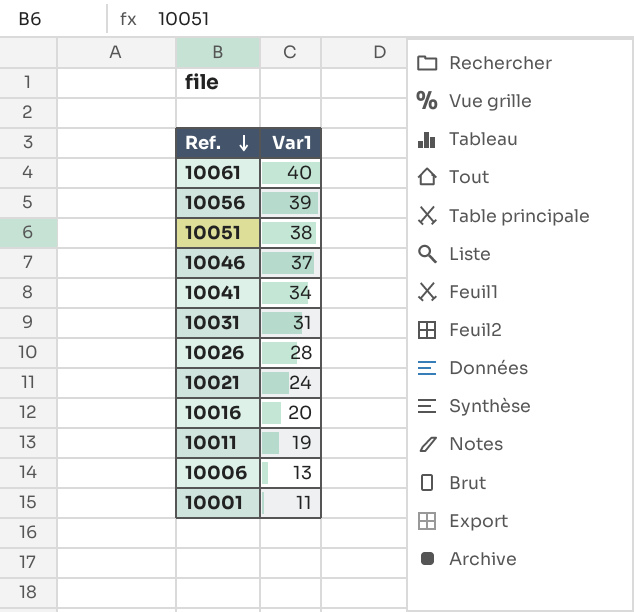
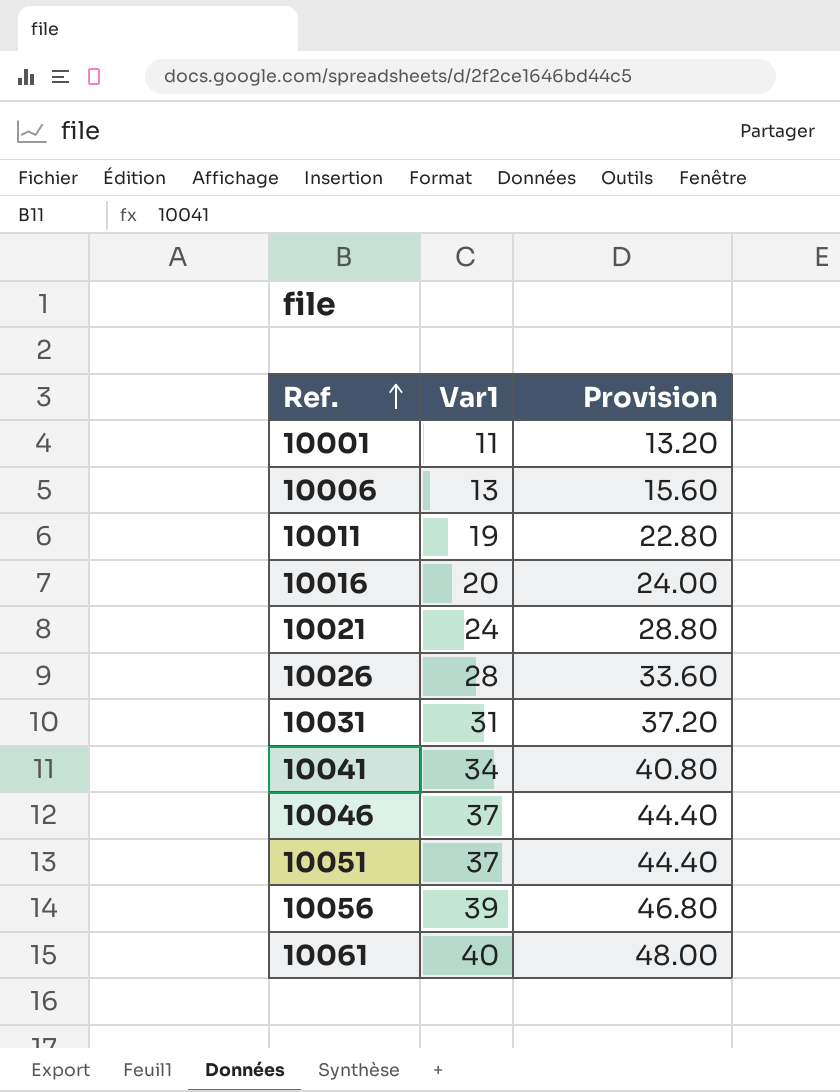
row order: Ref. descending -> Ref. ascending
column Provision | formula: none -> [Var1] * 1.2
10051 | Var1: 38 -> 37

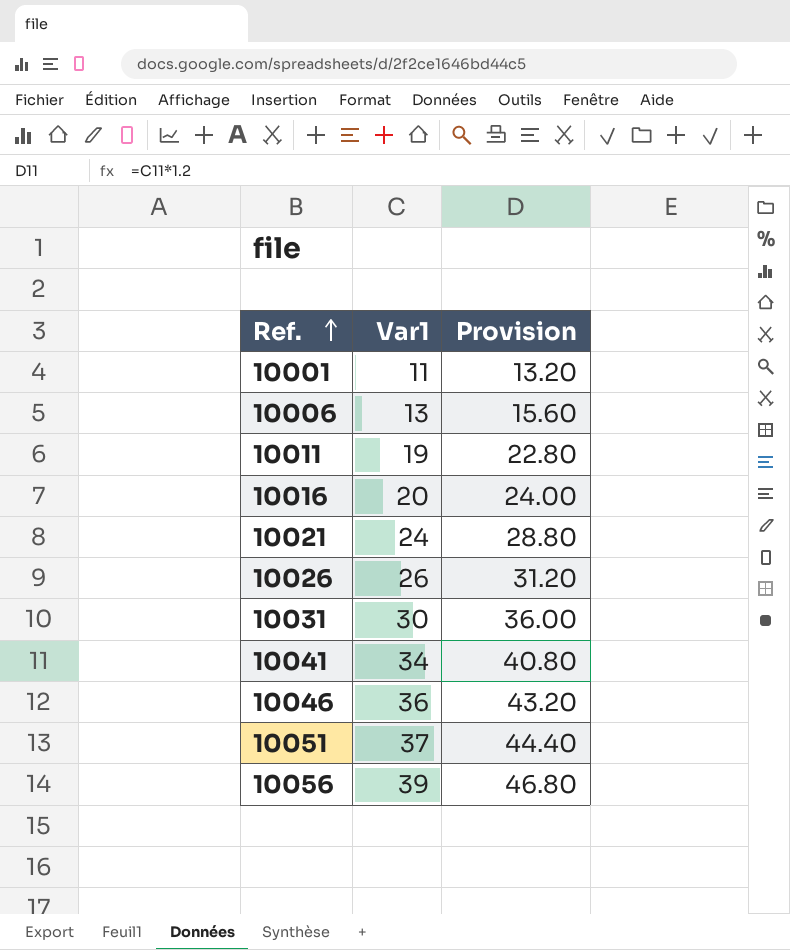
row 10061: 40 | 48.00 -> none
10026 | Var1: 28 -> 26
10026 | Provision: 33.60 -> 31.20
10031 | Var1: 31 -> 30
10031 | Provision: 37.20 -> 36.00
10046 | Var1: 37 -> 36
10046 | Provision: 44.40 -> 43.20

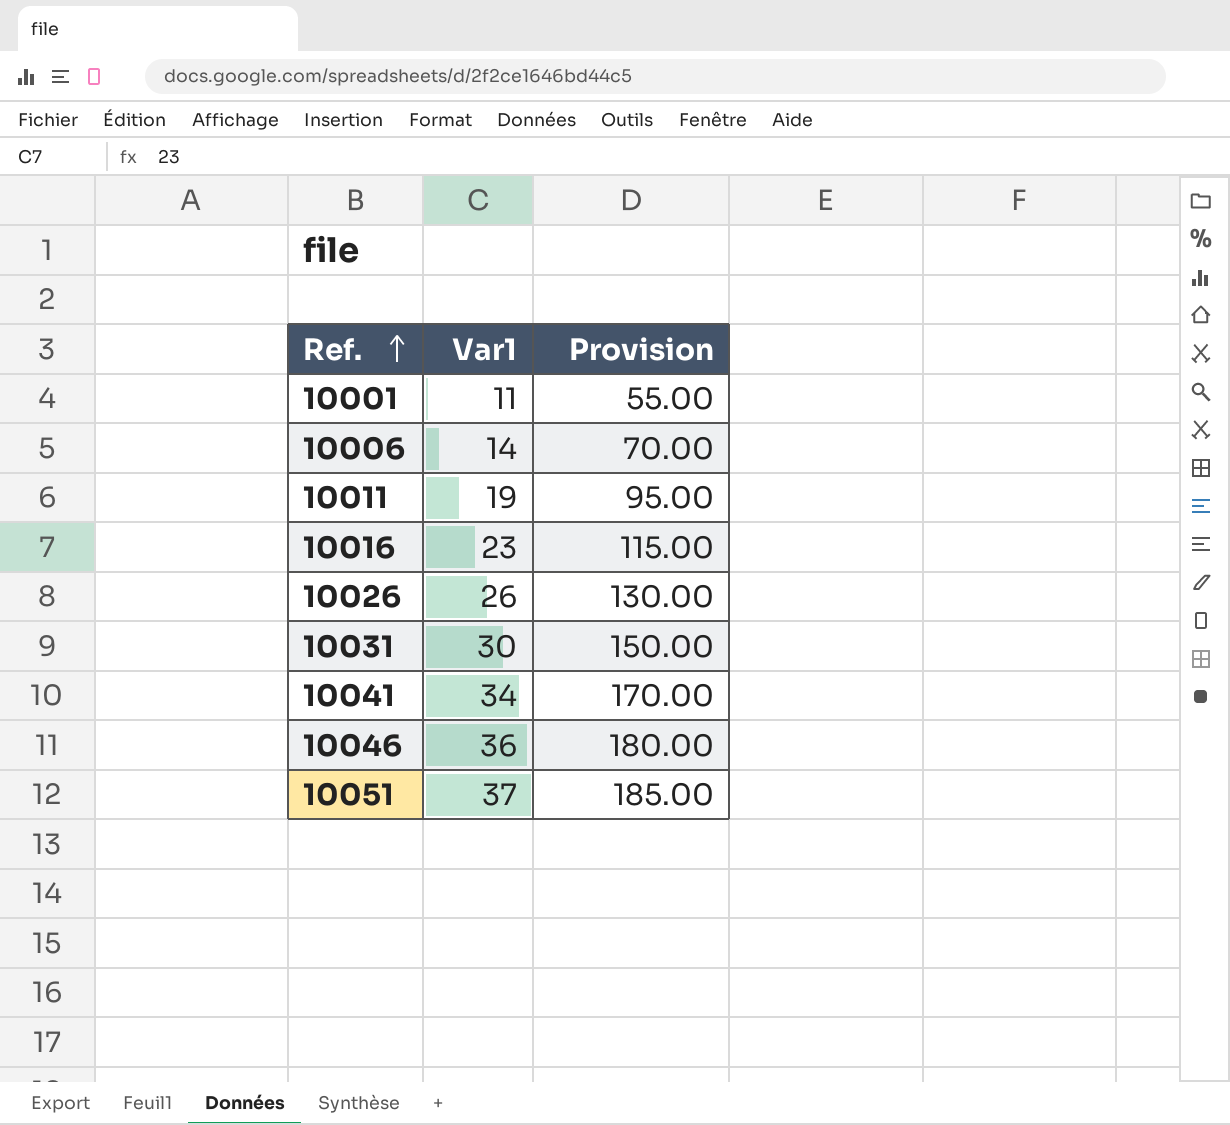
column Provision | formula: [Var1] * 1.2 -> [Var1] * 5
row 10021: 24 | 28.80 -> none
row 10056: 39 | 46.80 -> none
10006 | Var1: 13 -> 14
10016 | Var1: 20 -> 23

